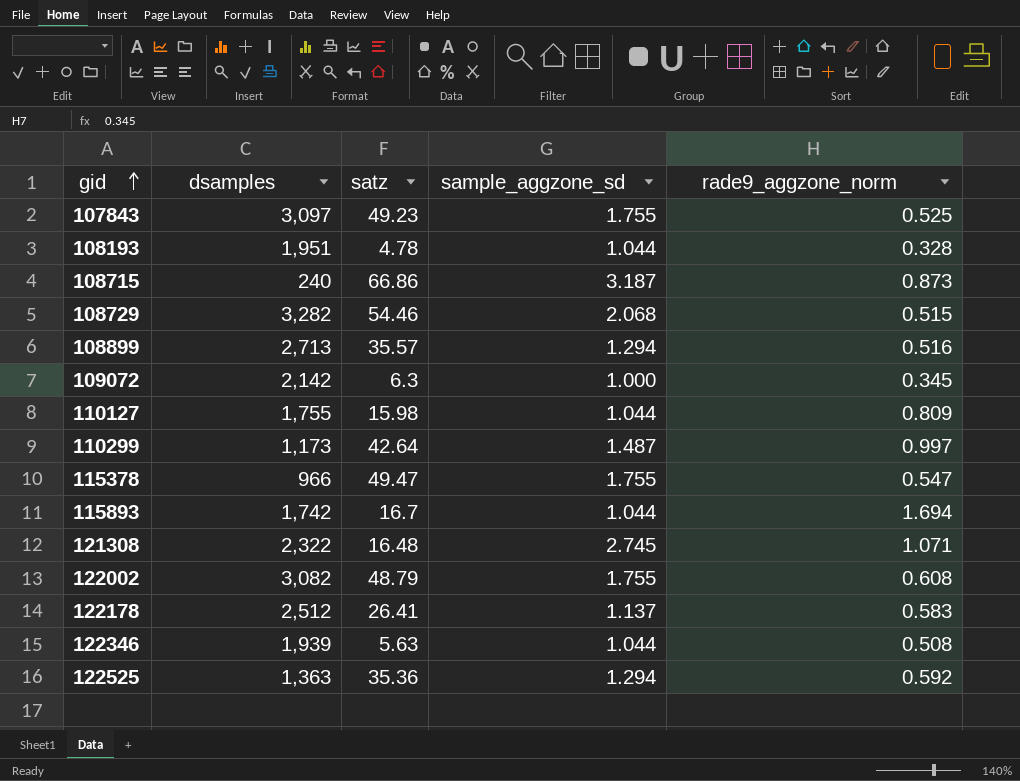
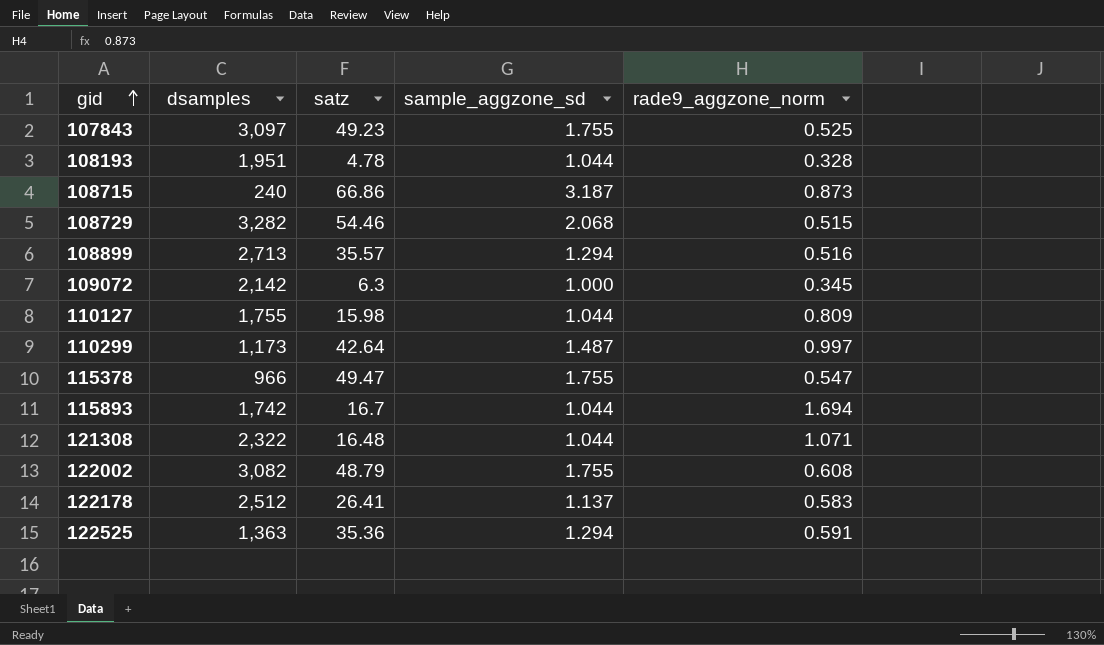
row 122346: 1,939 | 5.63 | 1.044 | 0.508 -> none
121308 | sample_aggzone_sd: 2.745 -> 1.044
122525 | rade9_aggzone_norm: 0.592 -> 0.591

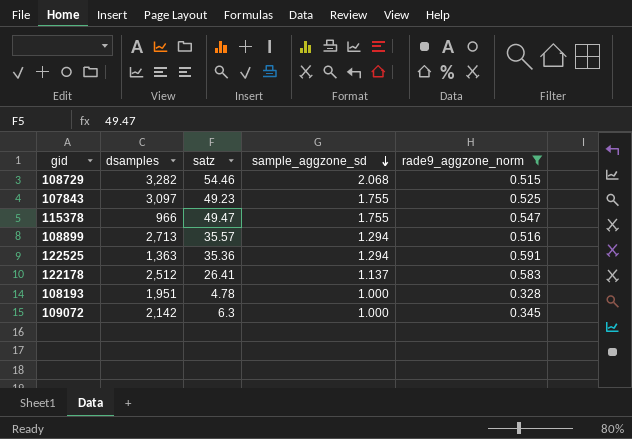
filter: none -> rade9_aggzone_norm <= 0.591
row order: gid ascending -> sample_aggzone_sd descending
108193 | sample_aggzone_sd: 1.044 -> 1.000

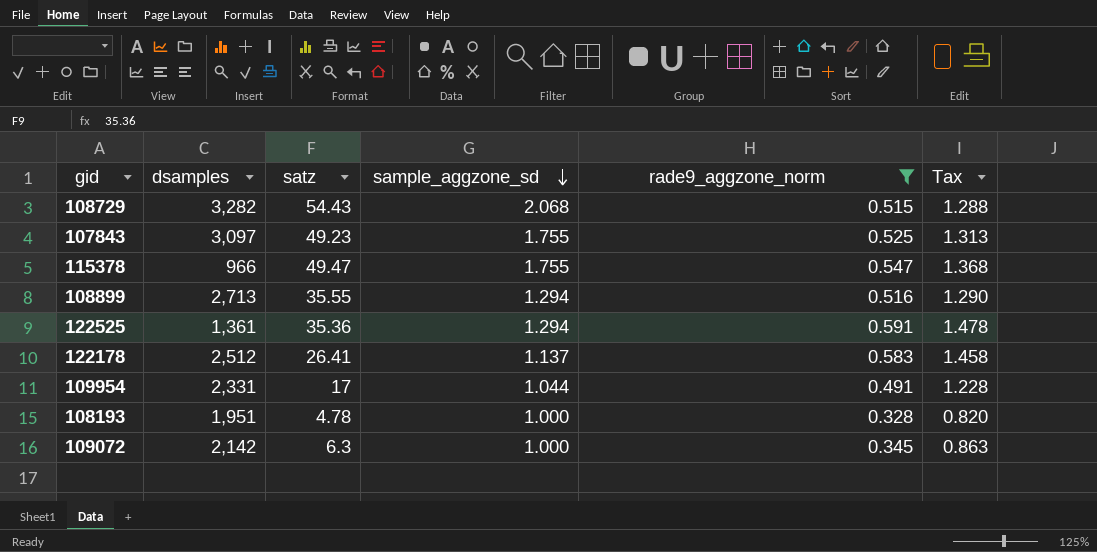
column Tax | formula: none -> [rade9_aggzone_norm] * 2.5
108729 | satz: 54.46 -> 54.43
108899 | satz: 35.57 -> 35.55
122525 | dsamples: 1,363 -> 1,361
row 109954: none -> 2,331 | 17 | 1.044 | 0.491 | 1.228

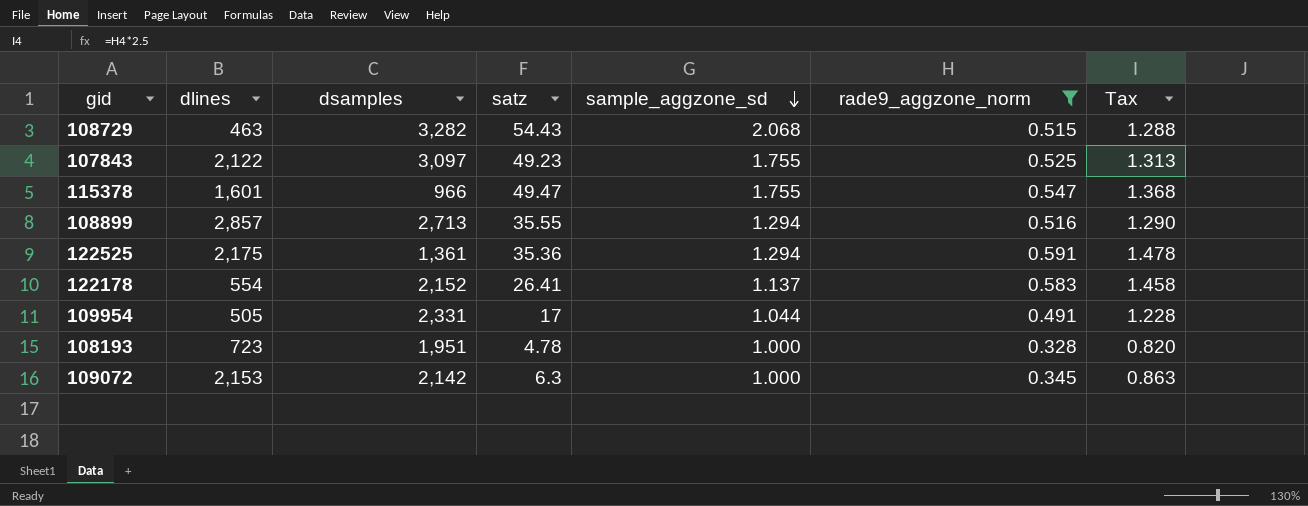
column dlines | position: none -> 2
122178 | dsamples: 2,512 -> 2,152

